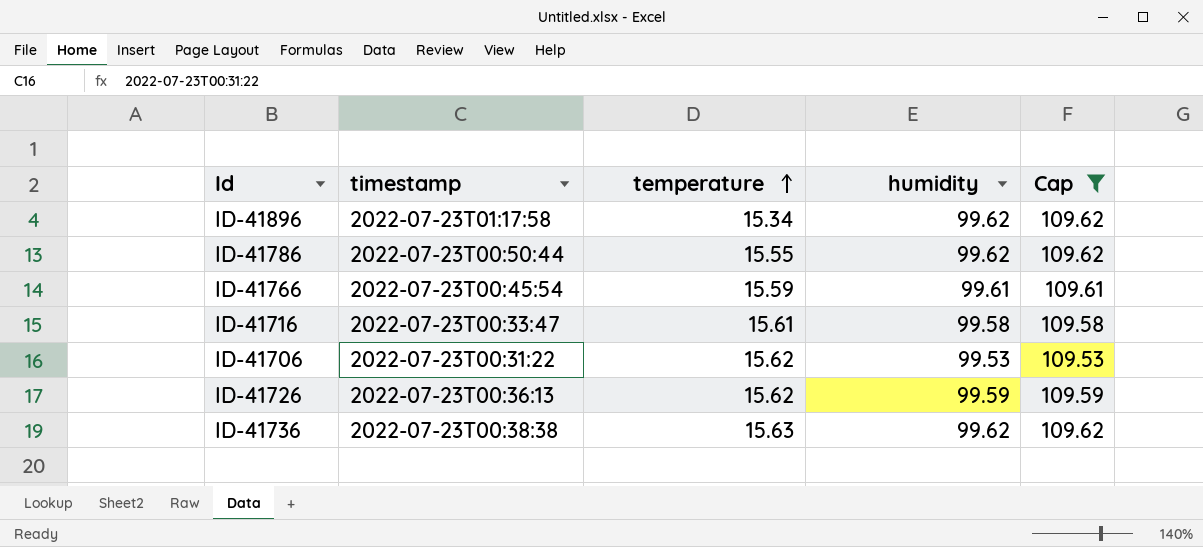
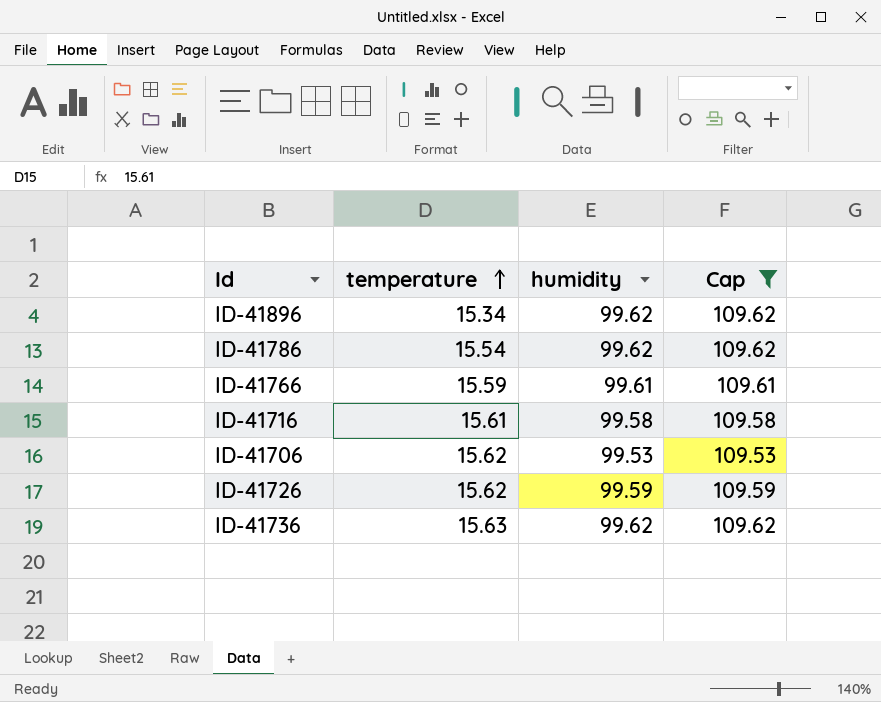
column timestamp | position: 2 -> none
ID-41786 | temperature: 15.55 -> 15.54

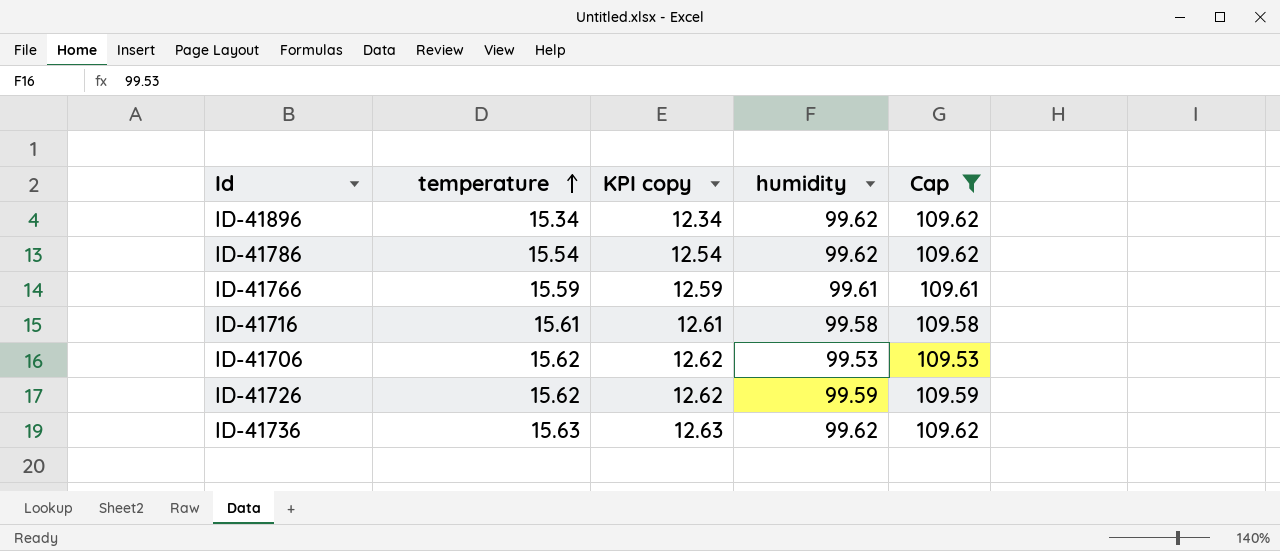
column KPI copy | formula: none -> [temperature] - 3

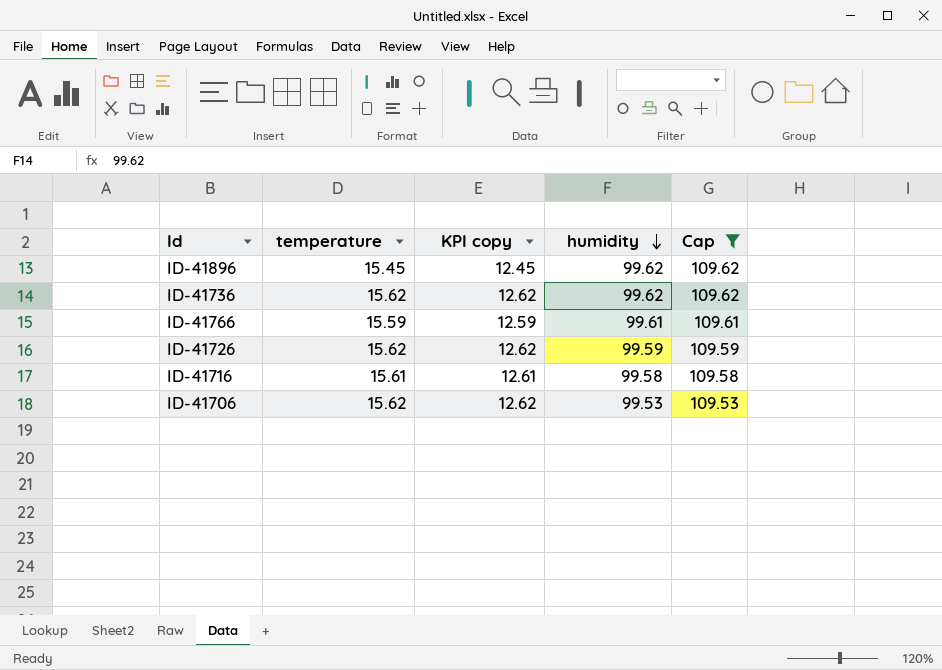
row order: temperature ascending -> humidity descending
row ID-41786: 15.54 | 12.54 | 99.62 | 109.62 -> none
ID-41896 | temperature: 15.34 -> 15.45
ID-41896 | KPI copy: 12.34 -> 12.45
ID-41736 | temperature: 15.63 -> 15.62
ID-41736 | KPI copy: 12.63 -> 12.62

